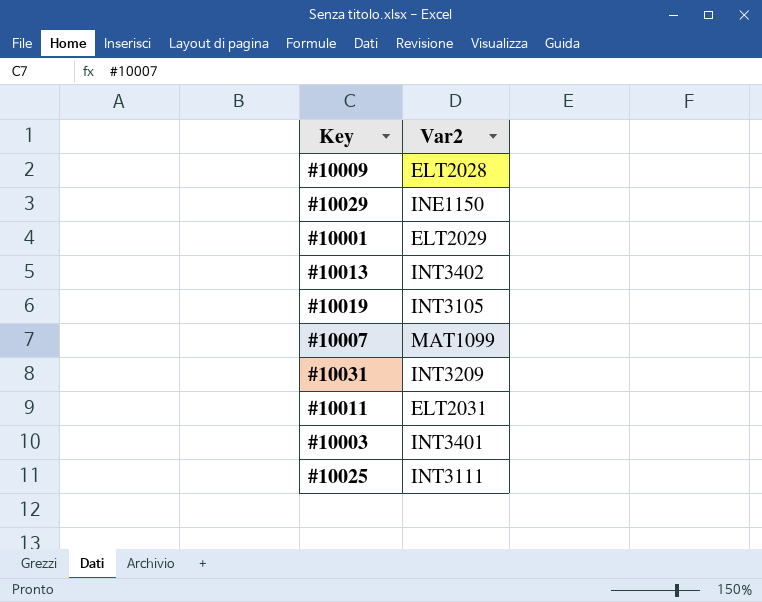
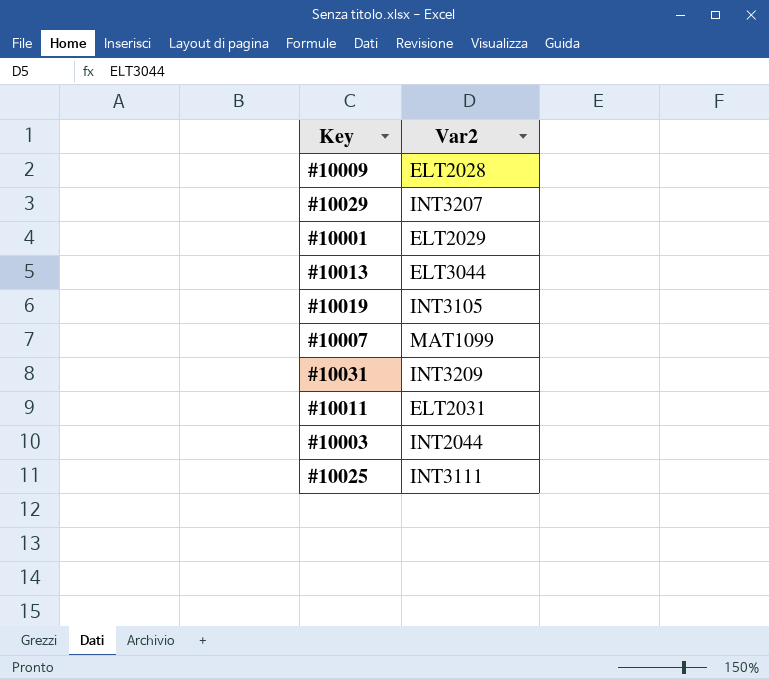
#10029 | Var2: INE1150 -> INT3207
#10013 | Var2: INT3402 -> ELT3044
#10003 | Var2: INT3401 -> INT2044

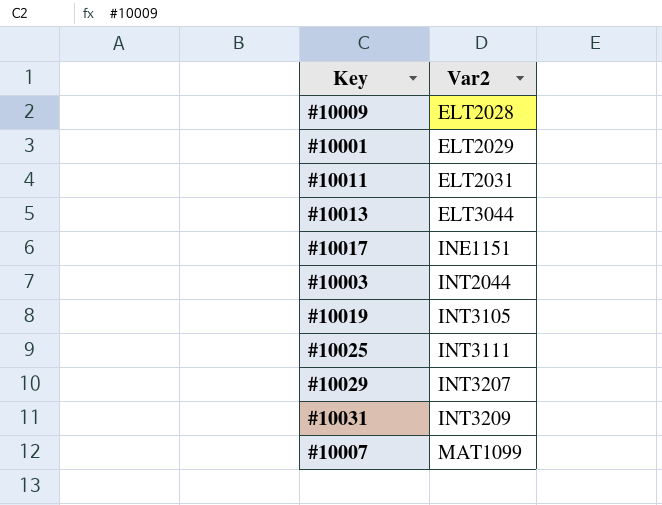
row order: none -> Var2 ascending
row #10017: none -> INE1151

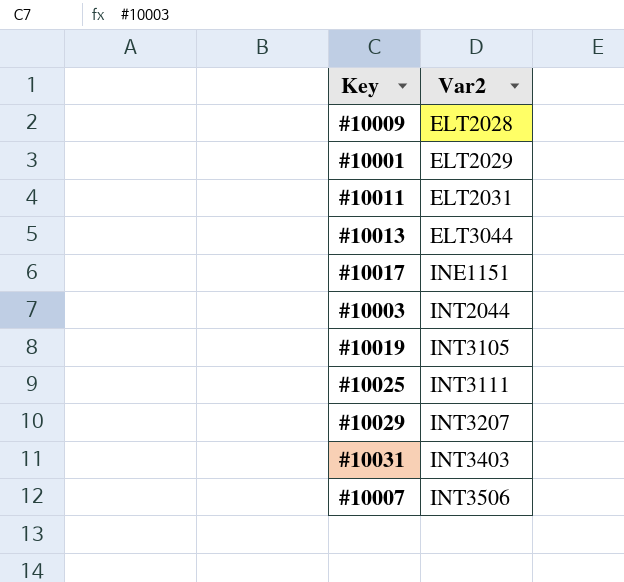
#10031 | Var2: INT3209 -> INT3403
#10007 | Var2: MAT1099 -> INT3506

